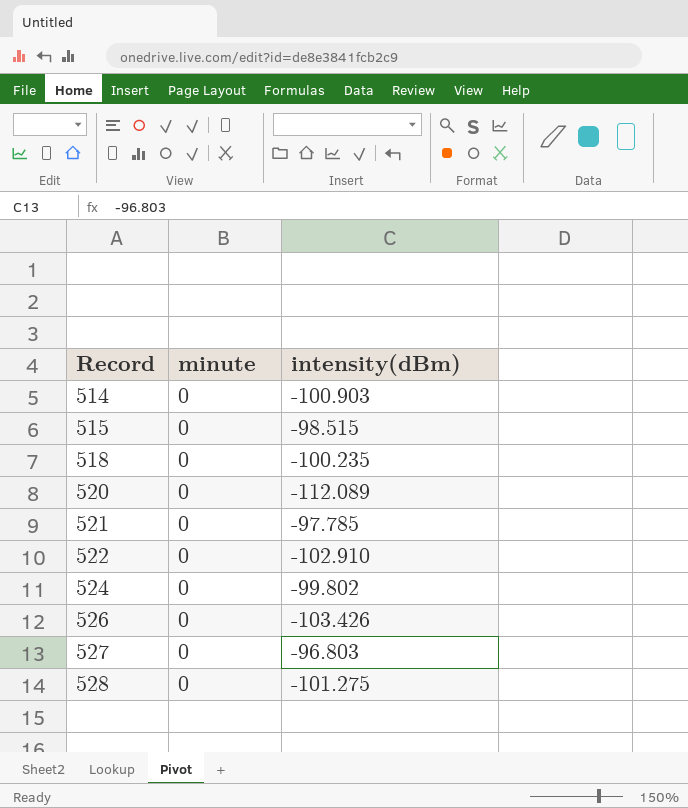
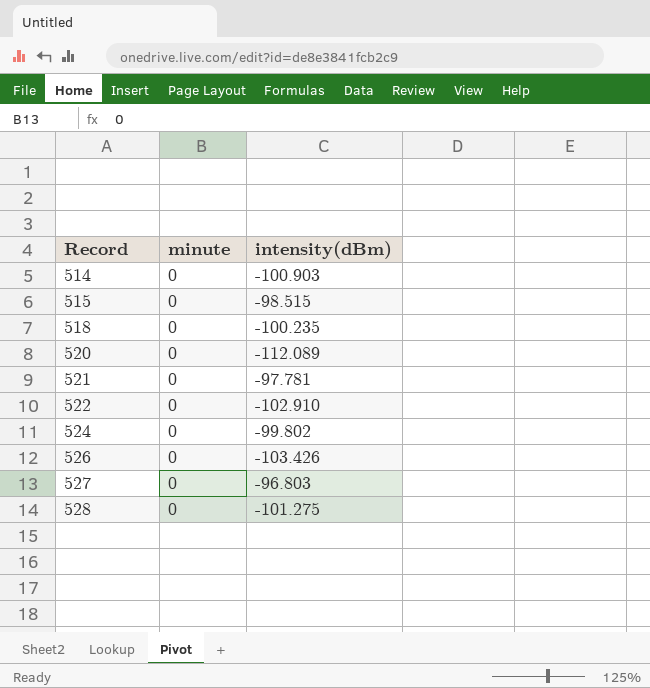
521 | intensity(dBm): -97.785 -> -97.781

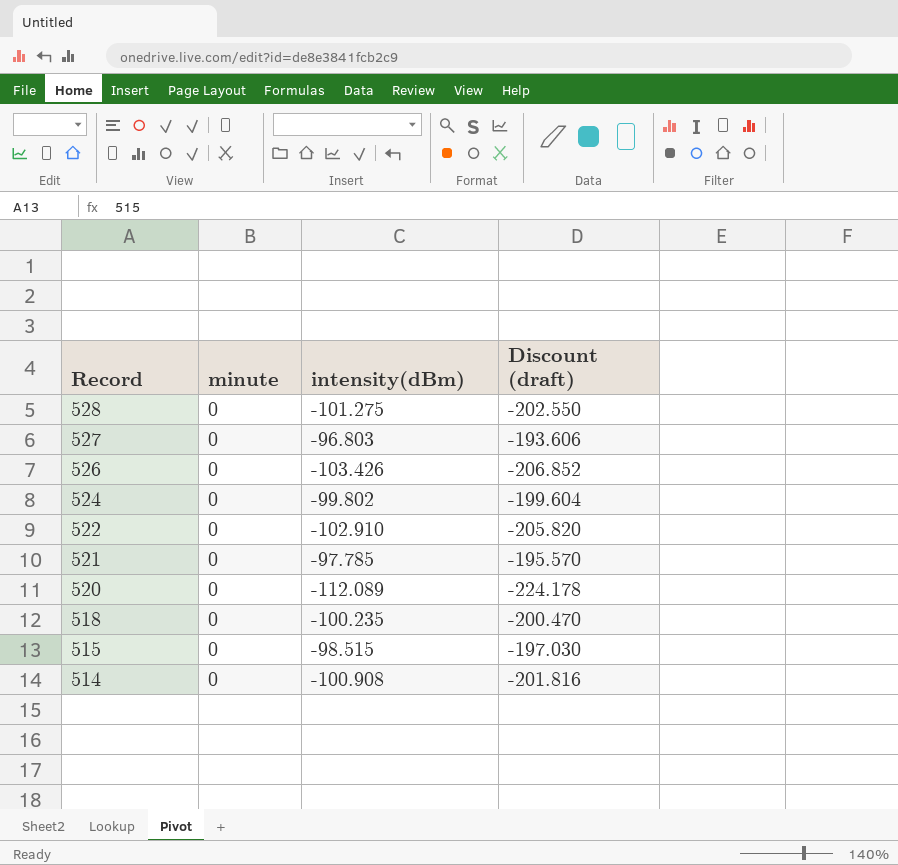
row order: Record ascending -> Record descending
column Discount (draft) | formula: none -> [intensity(dBm)] * 2
521 | intensity(dBm): -97.781 -> -97.785
514 | intensity(dBm): -100.903 -> -100.908

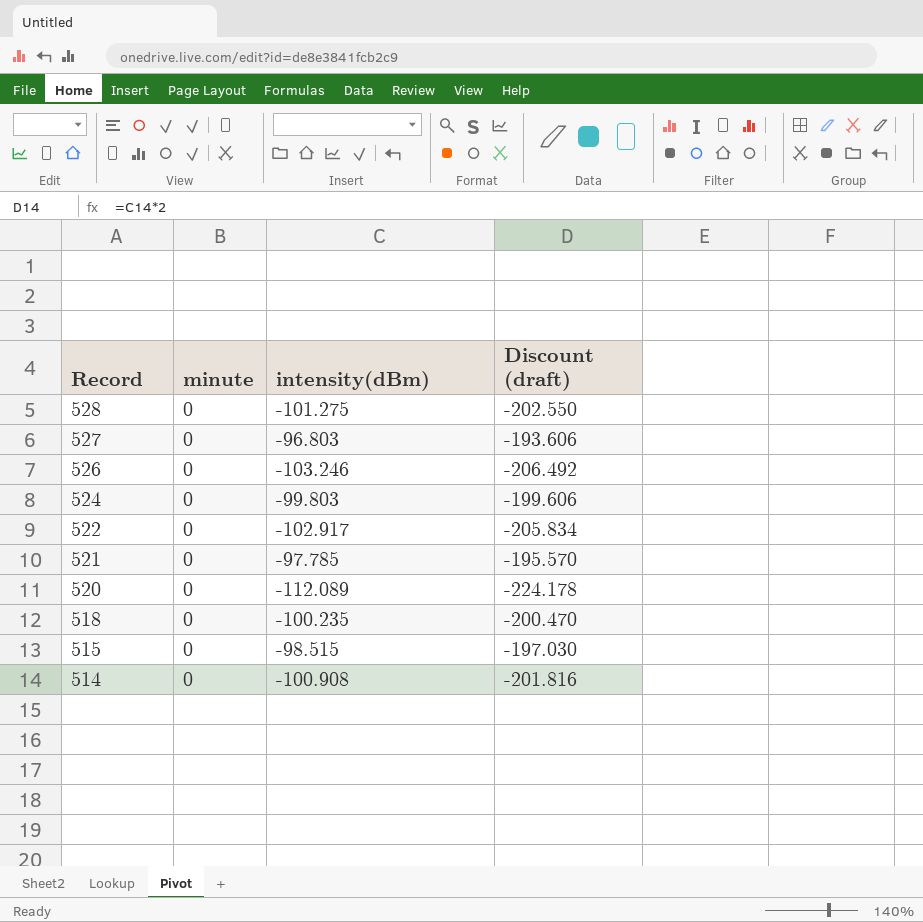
526 | intensity(dBm): -103.426 -> -103.246
526 | Discount (draft): -206.852 -> -206.492
524 | intensity(dBm): -99.802 -> -99.803
524 | Discount (draft): -199.604 -> -199.606
522 | intensity(dBm): -102.910 -> -102.917
522 | Discount (draft): -205.820 -> -205.834

